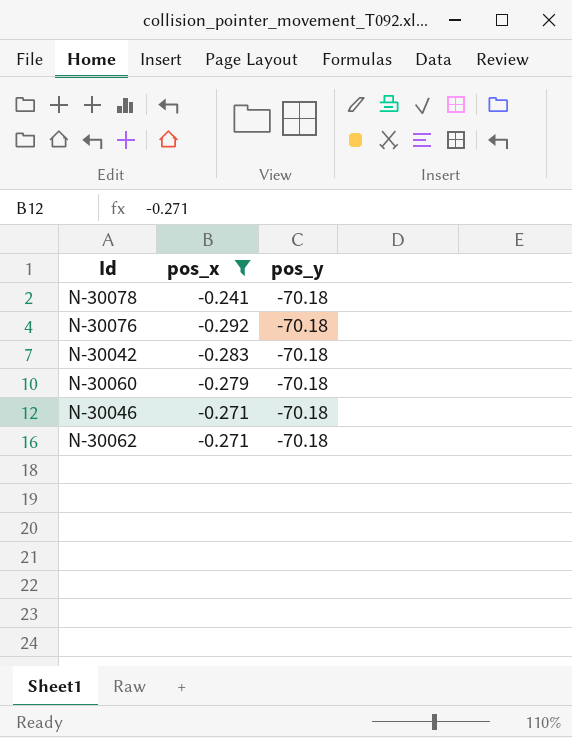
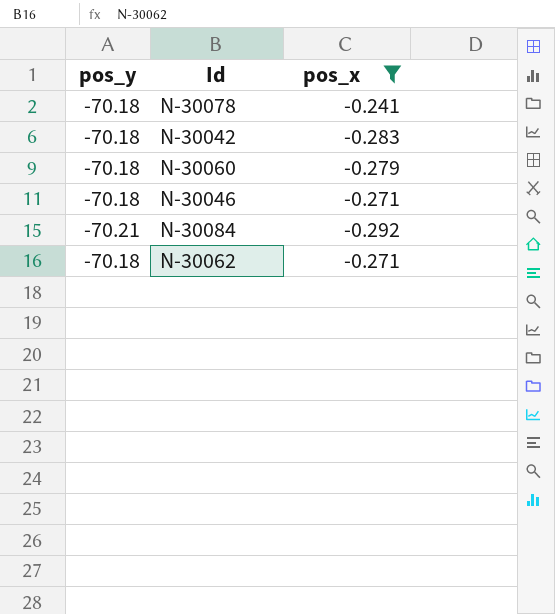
column pos_y | position: 3 -> 1
row N-30076: -0.292 | -70.18 -> none
row N-30084: none -> -70.21 | -0.292

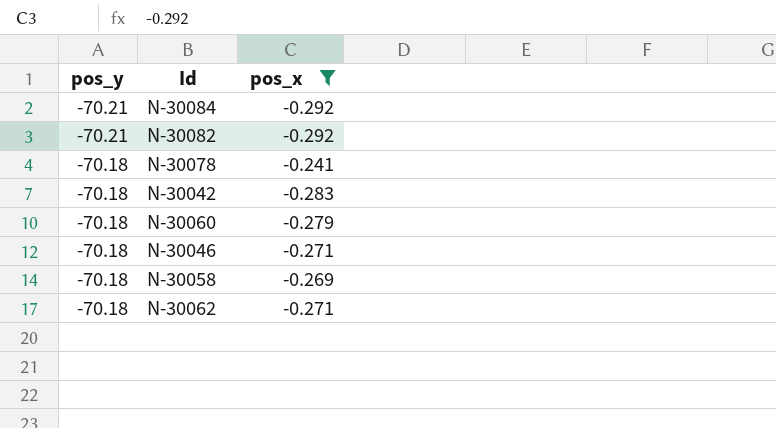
row order: none -> pos_y ascending
row N-30082: none -> -70.21 | -0.292
row N-30058: none -> -70.18 | -0.269

